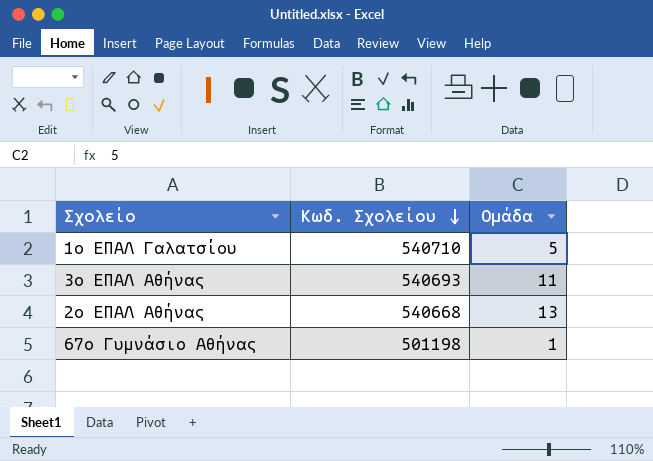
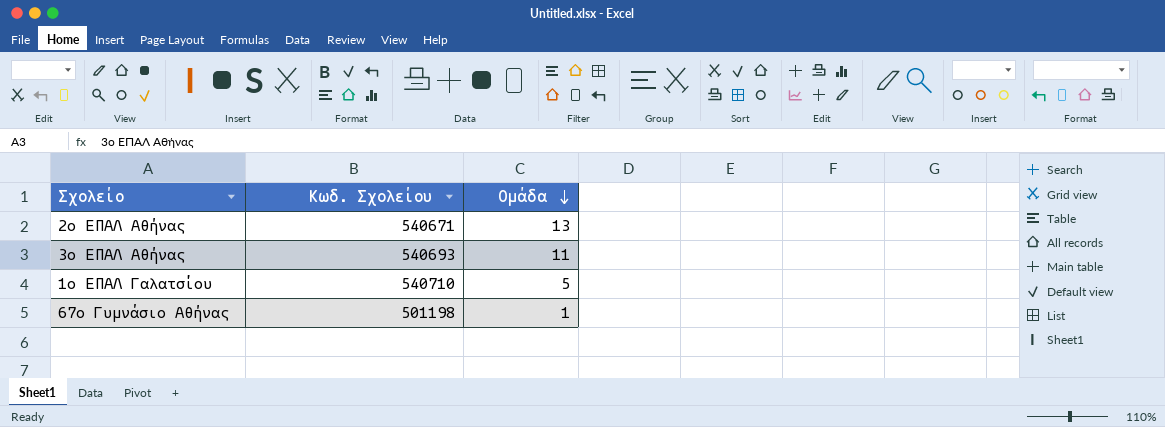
row order: Κωδ. Σχολείου descending -> Ομάδα descending
2ο ΕΠΑΛ Αθήνας | Κωδ. Σχολείου: 540668 -> 540671

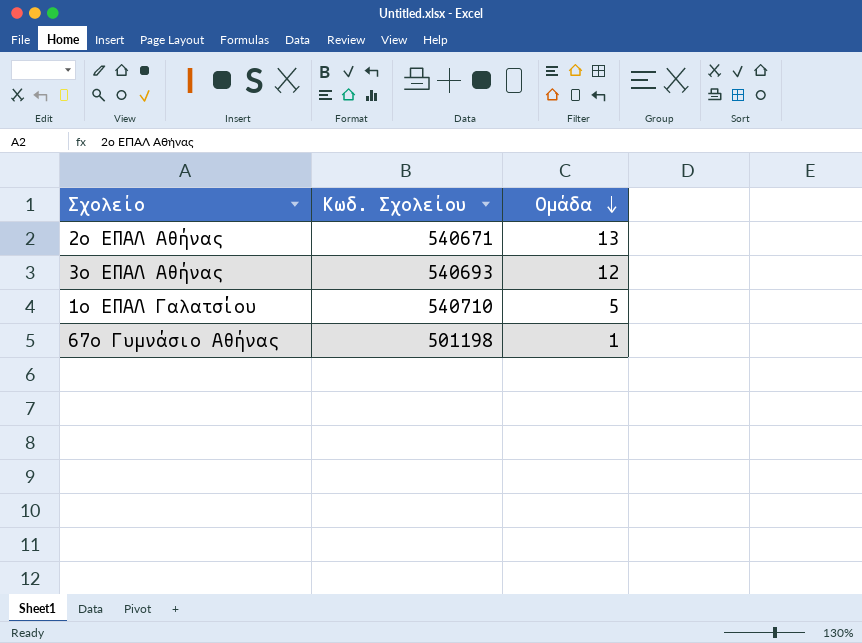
3ο ΕΠΑΛ Αθήνας | Ομάδα: 11 -> 12

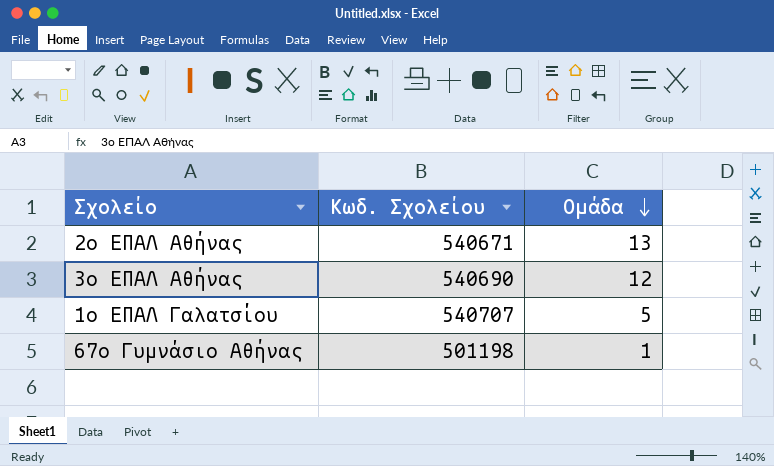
3ο ΕΠΑΛ Αθήνας | Κωδ. Σχολείου: 540693 -> 540690
1ο ΕΠΑΛ Γαλατσίου | Κωδ. Σχολείου: 540710 -> 540707

